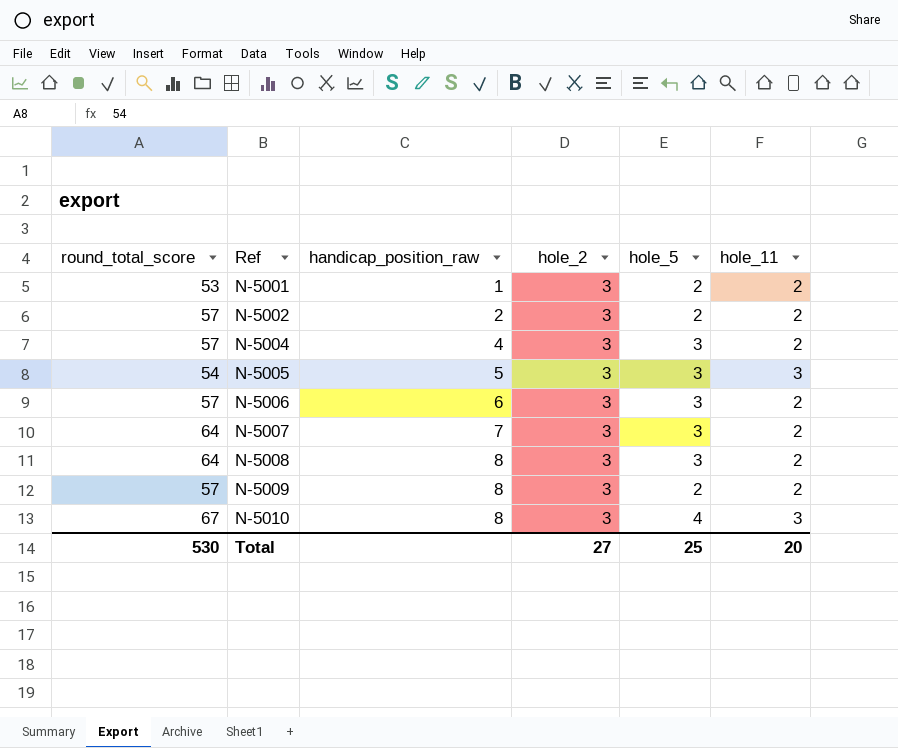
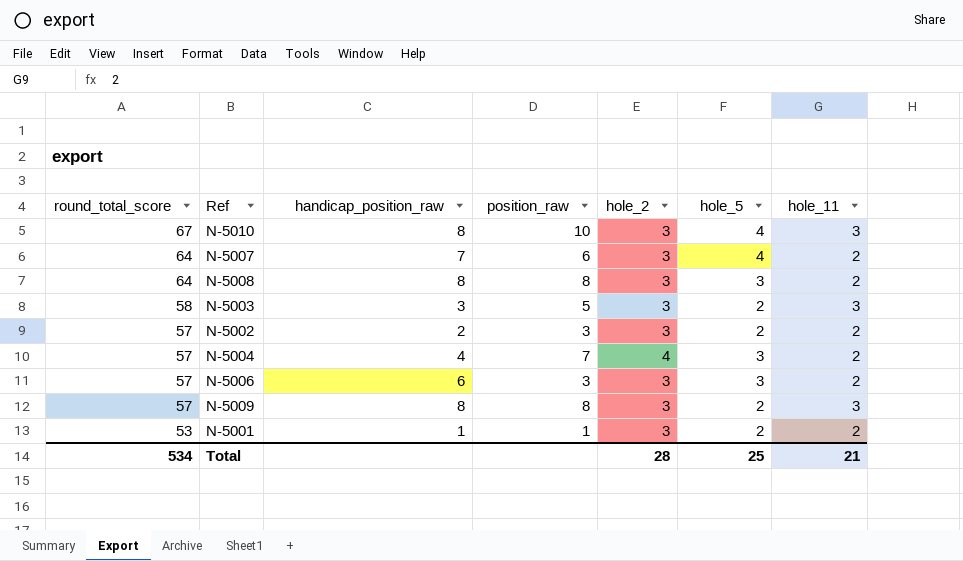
row order: Ref ascending -> round_total_score descending
column position_raw | position: none -> 4
row N-5005: 54 | 5 | 3 | 3 | 3 -> none
N-5007 | hole_5: 3 -> 4
row N-5003: none -> 58 | 3 | 5 | 3 | 2 | 3
N-5004 | hole_2: 3 -> 4
N-5009 | hole_11: 2 -> 3
Total | round_total_score: 530 -> 534
Total | hole_2: 27 -> 28
Total | hole_11: 20 -> 21

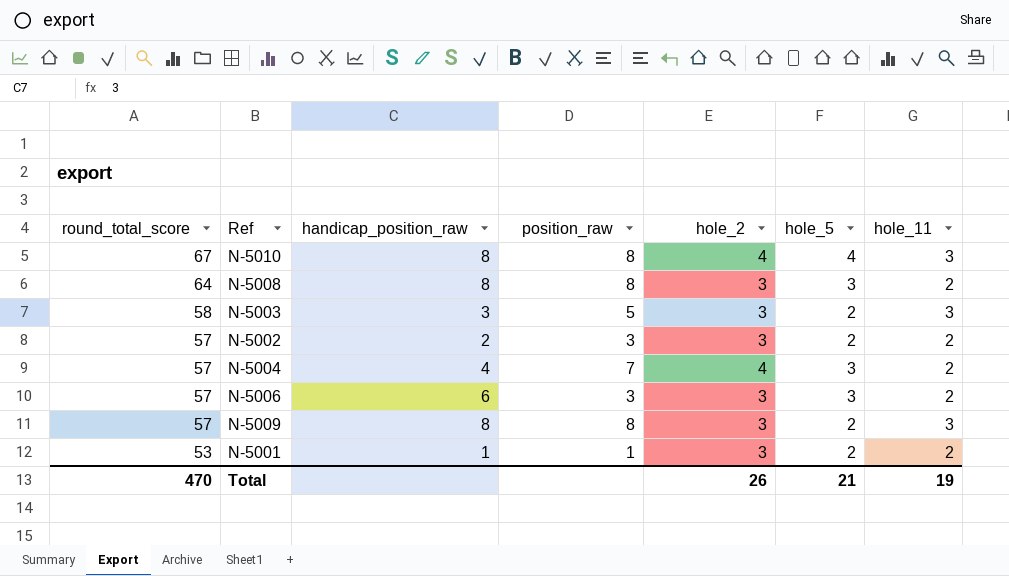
row N-5007: 64 | 7 | 6 | 3 | 4 | 2 -> none
N-5010 | position_raw: 10 -> 8
N-5010 | hole_2: 3 -> 4
Total | round_total_score: 534 -> 470
Total | hole_2: 28 -> 26
Total | hole_5: 25 -> 21
Total | hole_11: 21 -> 19

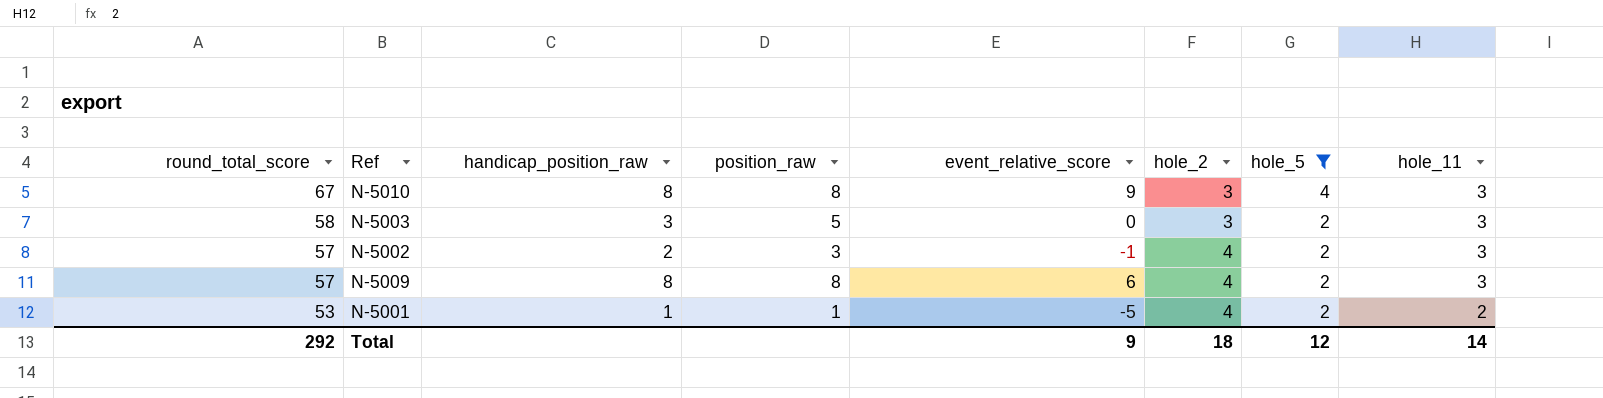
filter: none -> hole_5 != 3
column event_relative_score | position: none -> 5
N-5010 | hole_2: 4 -> 3
N-5002 | hole_2: 3 -> 4
N-5002 | hole_11: 2 -> 3
N-5009 | hole_2: 3 -> 4
N-5001 | hole_2: 3 -> 4
Total | round_total_score: 470 -> 292
Total | hole_2: 26 -> 18
Total | hole_5: 21 -> 12
Total | hole_11: 19 -> 14

